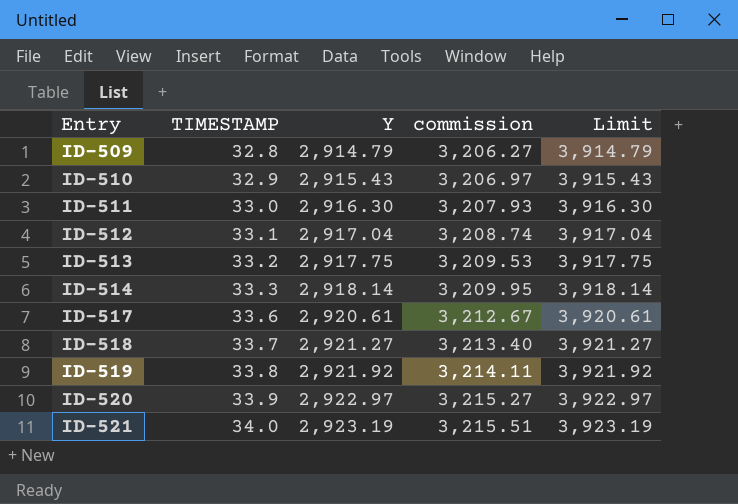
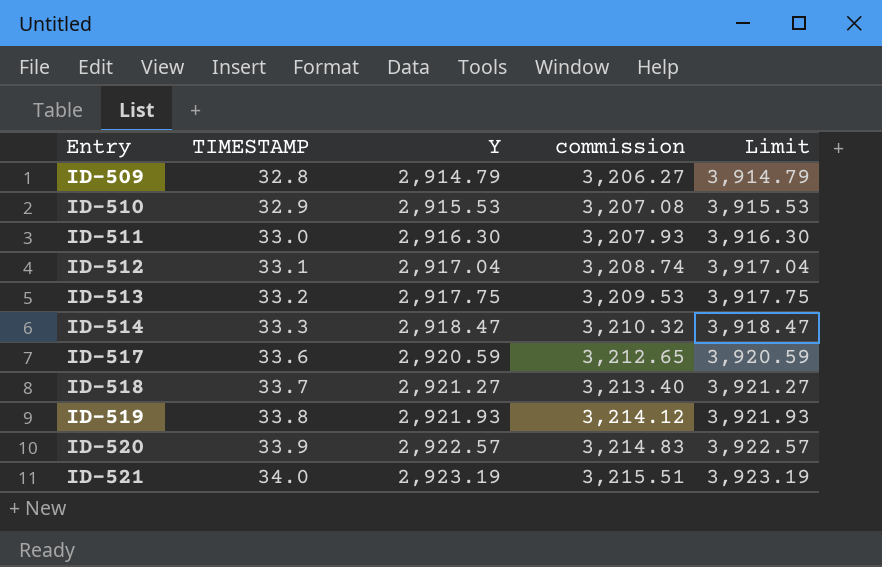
ID-510 | Y: 2,915.43 -> 2,915.53
ID-510 | commission: 3,206.97 -> 3,207.08
ID-510 | Limit: 3,915.43 -> 3,915.53
ID-514 | Y: 2,918.14 -> 2,918.47
ID-514 | commission: 3,209.95 -> 3,210.32
ID-514 | Limit: 3,918.14 -> 3,918.47
ID-517 | Y: 2,920.61 -> 2,920.59
ID-517 | commission: 3,212.67 -> 3,212.65
ID-517 | Limit: 3,920.61 -> 3,920.59
ID-519 | Y: 2,921.92 -> 2,921.93
ID-519 | commission: 3,214.11 -> 3,214.12
ID-519 | Limit: 3,921.92 -> 3,921.93
ID-520 | Y: 2,922.97 -> 2,922.57
ID-520 | commission: 3,215.27 -> 3,214.83
ID-520 | Limit: 3,922.97 -> 3,922.57

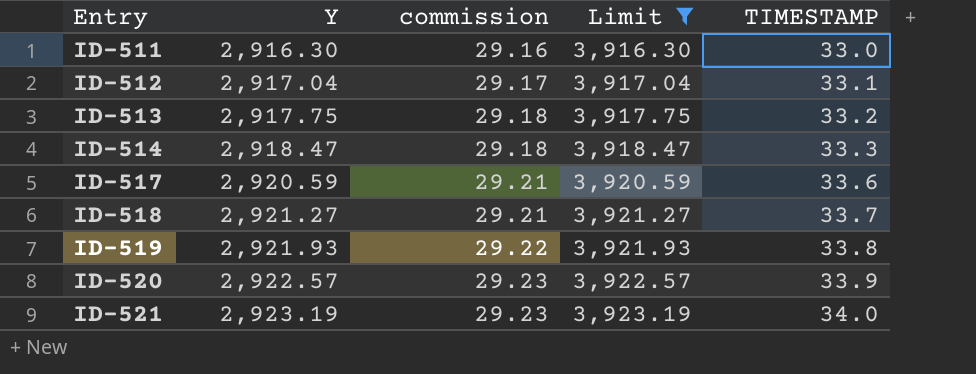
filter: none -> Limit >= 3,916.30
column commission | formula: [Y] * 1.1 -> [Y] * 0.01
column TIMESTAMP | position: 2 -> 5

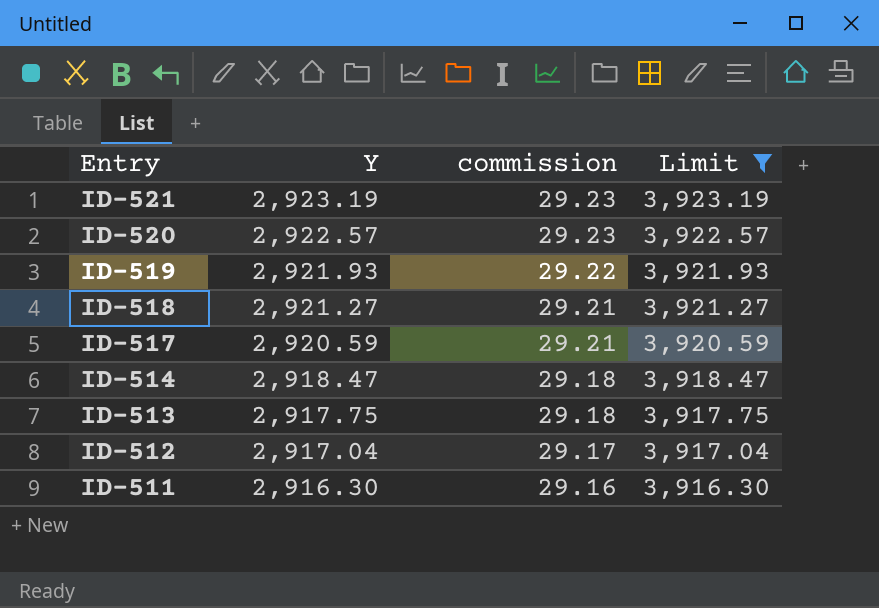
row order: Entry ascending -> Entry descending
column TIMESTAMP | position: 5 -> none

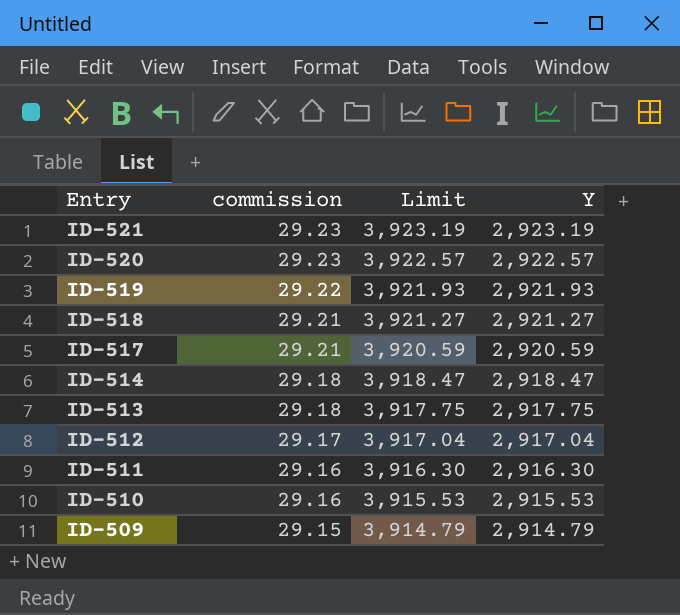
filter: Limit >= 3,916.30 -> none
column Y | position: 2 -> 4

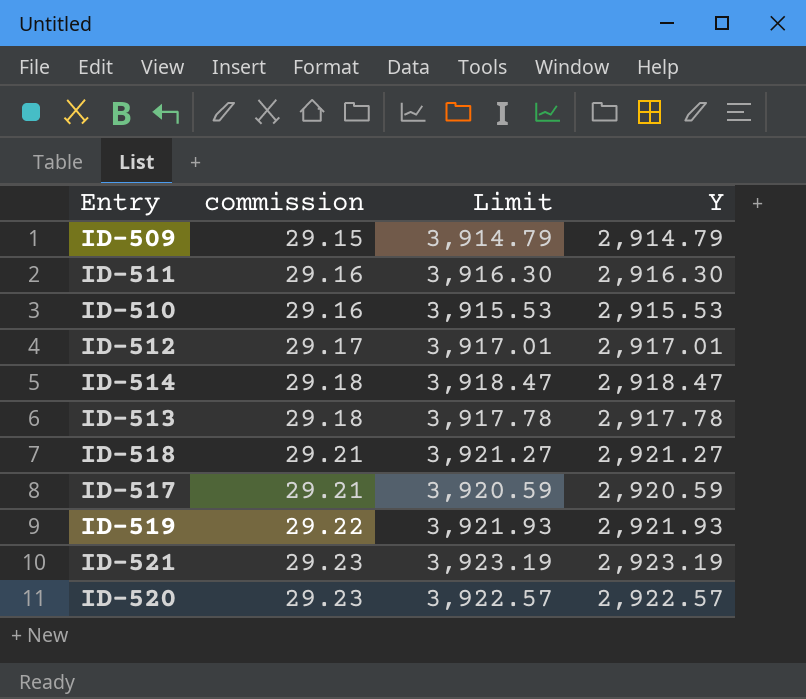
row order: Entry descending -> commission ascending
ID-512 | Limit: 3,917.04 -> 3,917.01
ID-512 | Y: 2,917.04 -> 2,917.01
ID-513 | Limit: 3,917.75 -> 3,917.78
ID-513 | Y: 2,917.75 -> 2,917.78

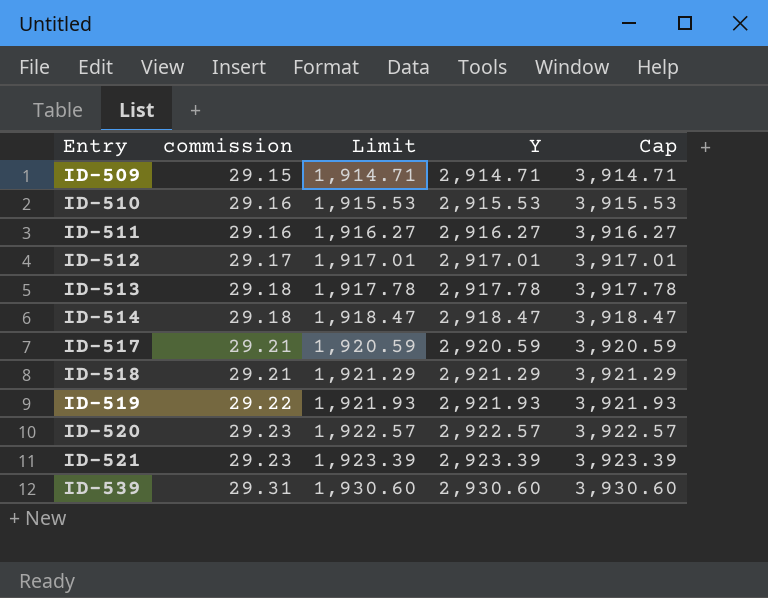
row order: commission ascending -> Entry ascending
column Limit | formula: [Y] + 1000 -> [Y] - 1000
column Cap | formula: none -> [Y] + 1000
ID-509 | Y: 2,914.79 -> 2,914.71
ID-511 | Y: 2,916.30 -> 2,916.27
ID-518 | Y: 2,921.27 -> 2,921.29
ID-521 | Y: 2,923.19 -> 2,923.39
row ID-539: none -> 29.31 | 1,930.60 | 2,930.60 | 3,930.60

